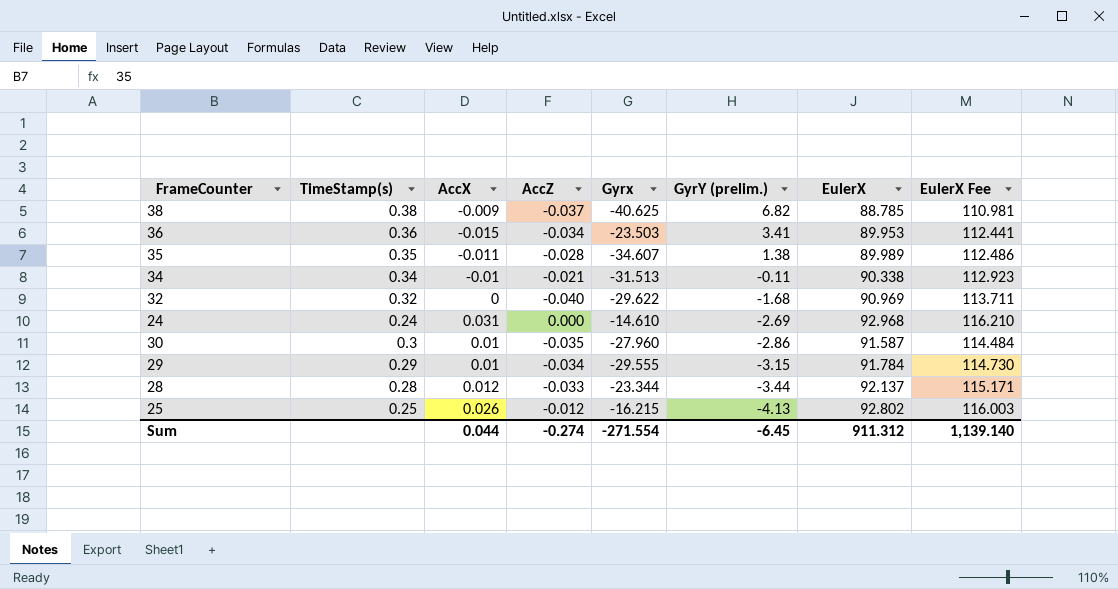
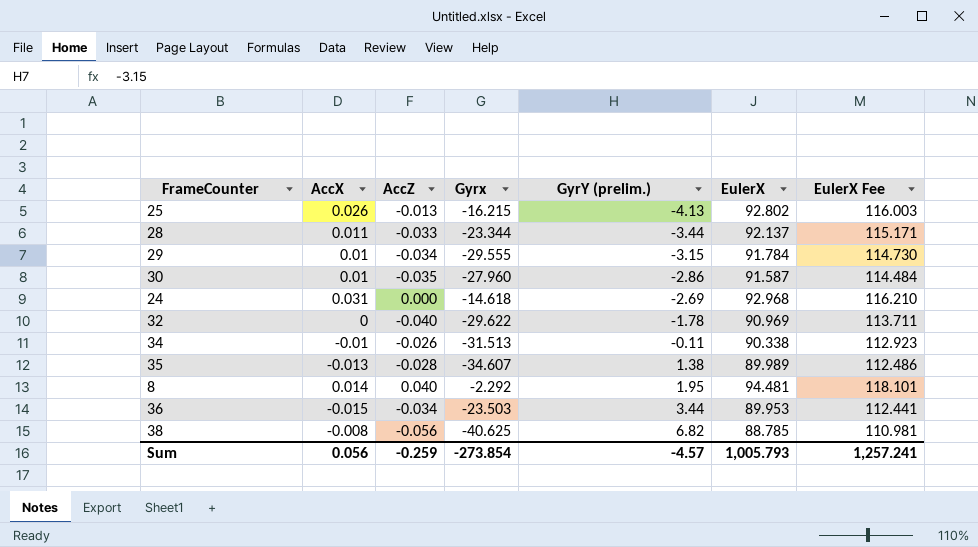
row order: GyrY (prelim.) descending -> GyrY (prelim.) ascending
column TimeStamp(s) | position: 2 -> none
25 | AccZ: -0.012 -> -0.013
28 | AccX: 0.012 -> 0.011
24 | Gyrx: -14.610 -> -14.618
32 | GyrY (prelim.): -1.68 -> -1.78
34 | AccZ: -0.021 -> -0.026
35 | AccX: -0.011 -> -0.013
row 8: none -> 0.014 | 0.040 | -2.292 | 1.95 | 94.481 | 118.101
36 | GyrY (prelim.): 3.41 -> 3.44
38 | AccX: -0.009 -> -0.008
38 | AccZ: -0.037 -> -0.056
Sum | AccX: 0.044 -> 0.056
Sum | AccZ: -0.274 -> -0.259
Sum | Gyrx: -271.554 -> -273.854
Sum | GyrY (prelim.): -6.45 -> -4.57
Sum | EulerX: 911.312 -> 1,005.793
Sum | EulerX Fee: 1,139.140 -> 1,257.241

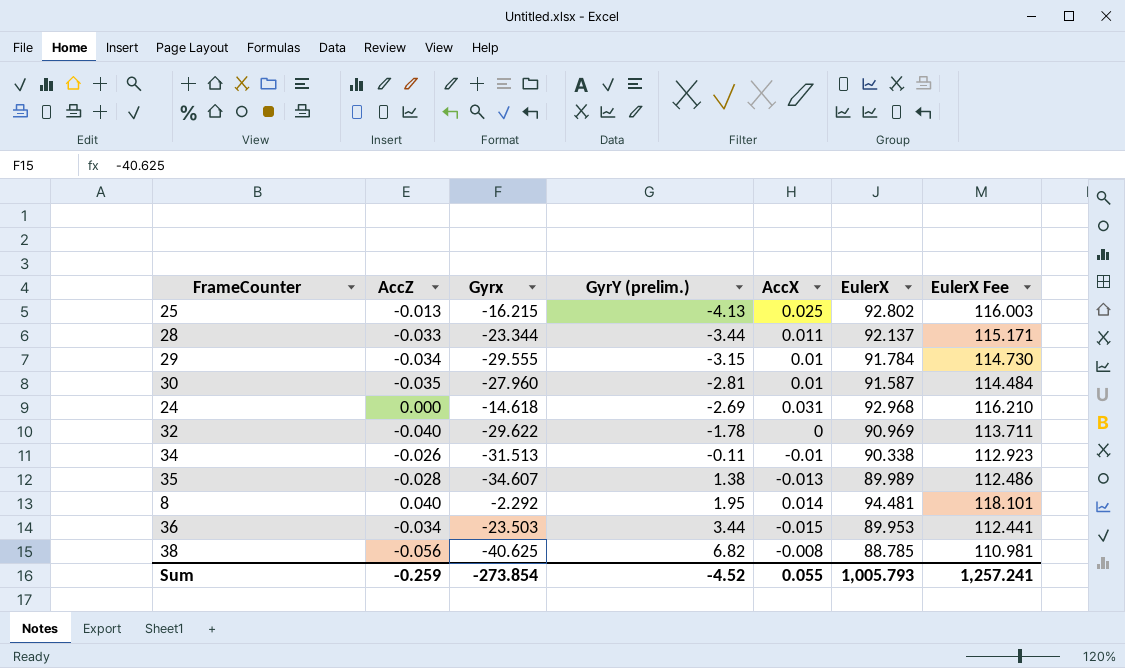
column AccX | position: 2 -> 5
25 | AccX: 0.026 -> 0.025
30 | GyrY (prelim.): -2.86 -> -2.81
Sum | GyrY (prelim.): -4.57 -> -4.52
Sum | AccX: 0.056 -> 0.055

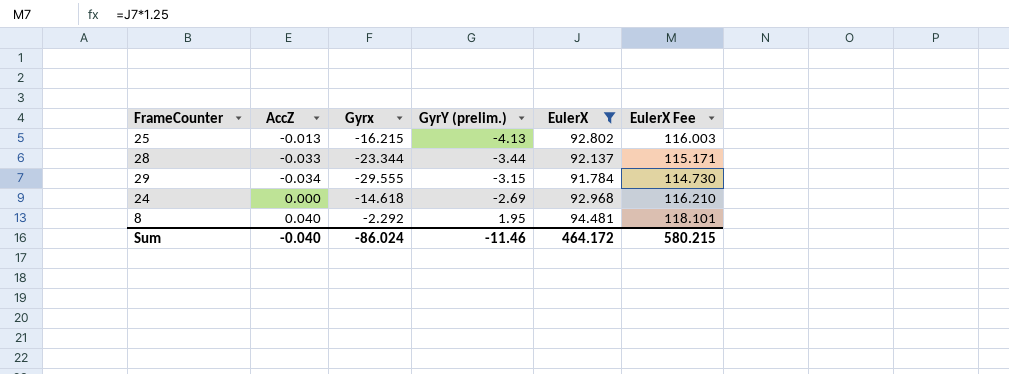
filter: none -> EulerX >= 91.784
column AccX | position: 5 -> none
Sum | AccZ: -0.259 -> -0.040
Sum | Gyrx: -273.854 -> -86.024
Sum | GyrY (prelim.): -4.52 -> -11.46
Sum | EulerX: 1,005.793 -> 464.172
Sum | EulerX Fee: 1,257.241 -> 580.215

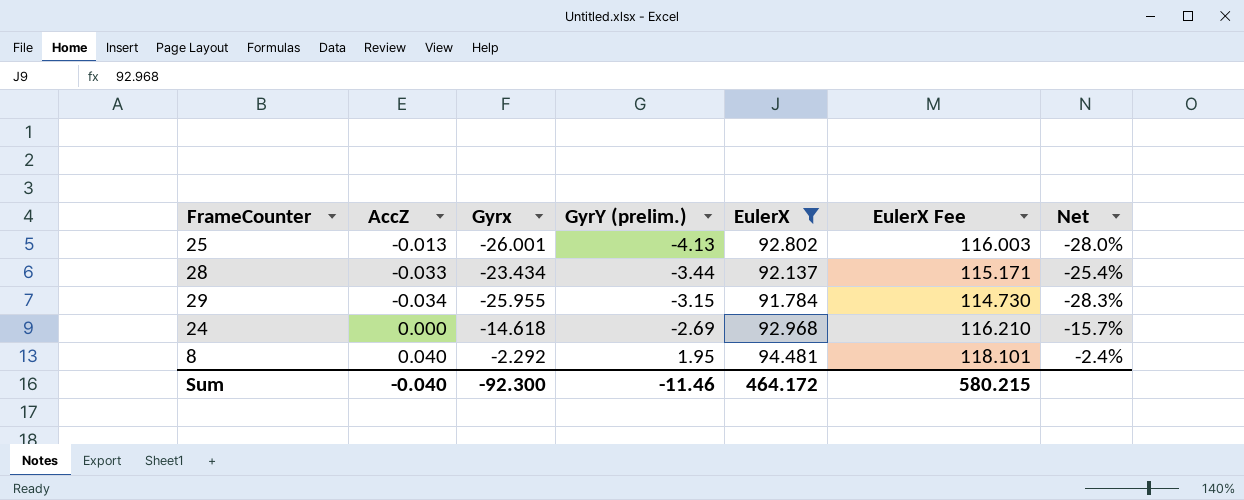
column Net | formula: none -> [Gyrx] / [EulerX]
25 | Gyrx: -16.215 -> -26.001
28 | Gyrx: -23.344 -> -23.434
29 | Gyrx: -29.555 -> -25.955
Sum | Gyrx: -86.024 -> -92.300

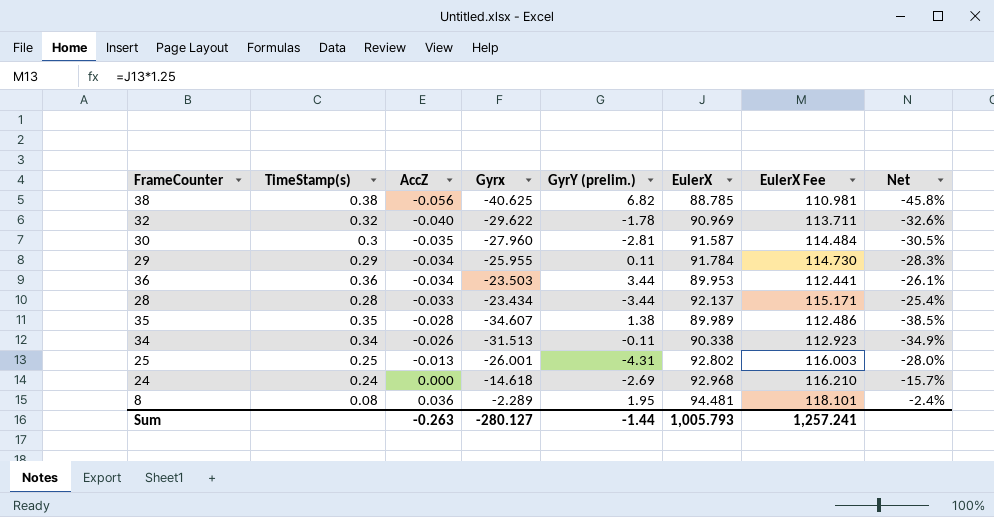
filter: EulerX >= 91.784 -> none
row order: GyrY (prelim.) ascending -> AccZ ascending
column TimeStamp(s) | position: none -> 2
29 | GyrY (prelim.): -3.15 -> 0.11
25 | GyrY (prelim.): -4.13 -> -4.31
8 | AccZ: 0.040 -> 0.036
8 | Gyrx: -2.292 -> -2.289
Sum | AccZ: -0.040 -> -0.263
Sum | Gyrx: -92.300 -> -280.127
Sum | GyrY (prelim.): -11.46 -> -1.44
Sum | EulerX: 464.172 -> 1,005.793
Sum | EulerX Fee: 580.215 -> 1,257.241

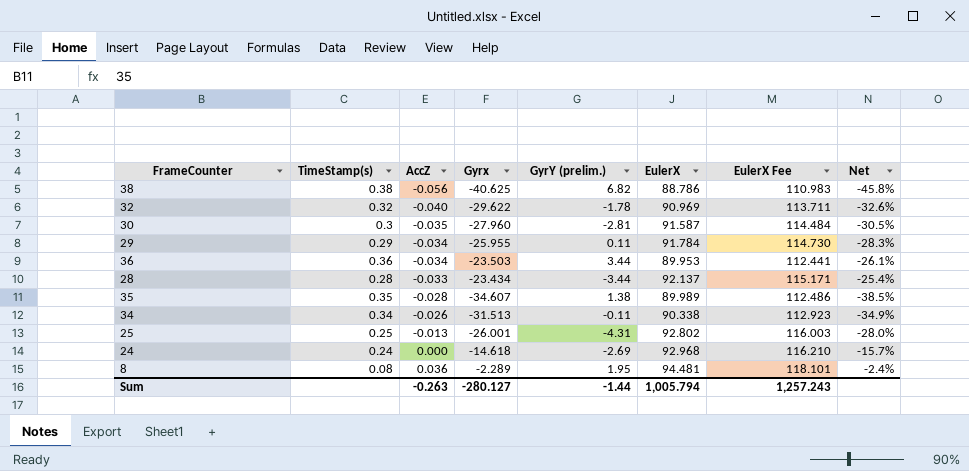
38 | EulerX: 88.785 -> 88.786
38 | EulerX Fee: 110.981 -> 110.983
Sum | EulerX: 1,005.793 -> 1,005.794
Sum | EulerX Fee: 1,257.241 -> 1,257.243

